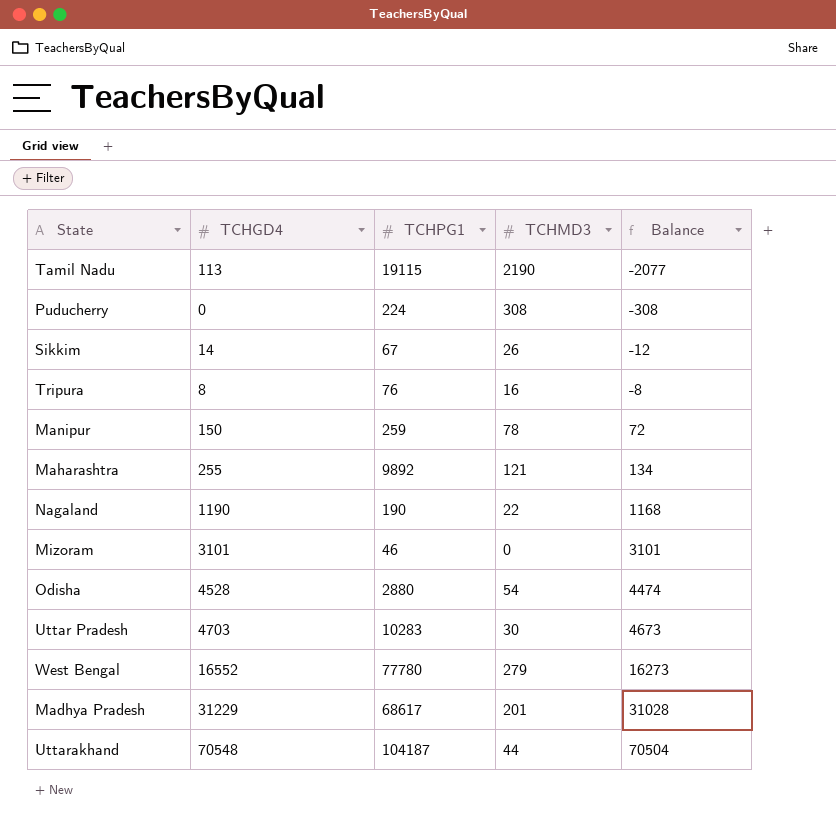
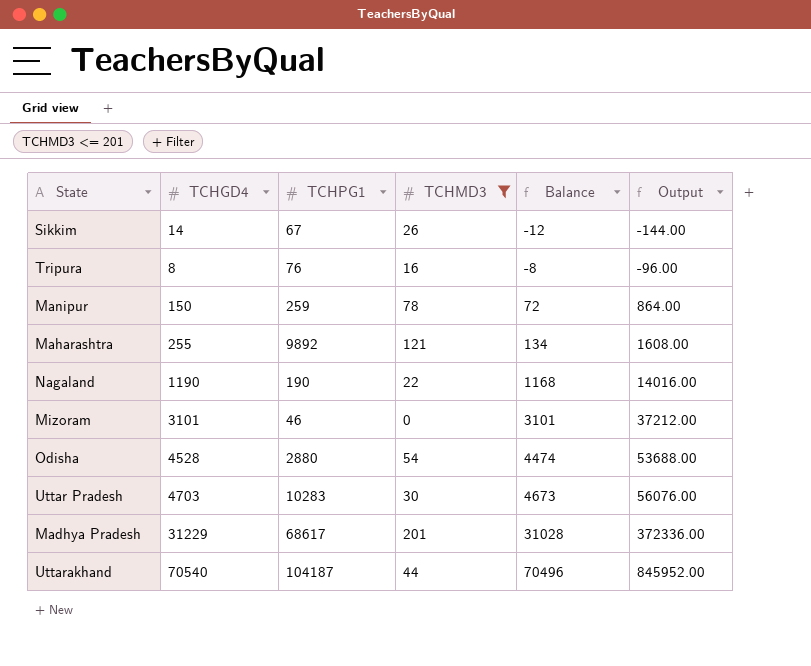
filter: none -> TCHMD3 <= 201
column Output | formula: none -> [Balance] * 12
Uttarakhand | TCHGD4: 70548 -> 70540
Uttarakhand | Balance: 70504 -> 70496

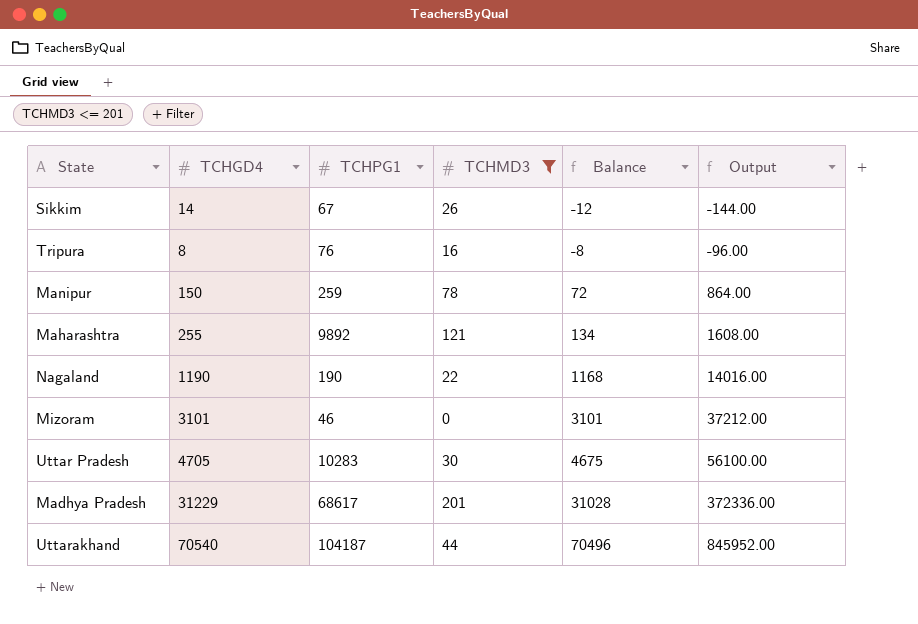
row Odisha: 4528 | 2880 | 54 | 4474 | 53688.00 -> none
Uttar Pradesh | TCHGD4: 4703 -> 4705
Uttar Pradesh | Balance: 4673 -> 4675
Uttar Pradesh | Output: 56076.00 -> 56100.00

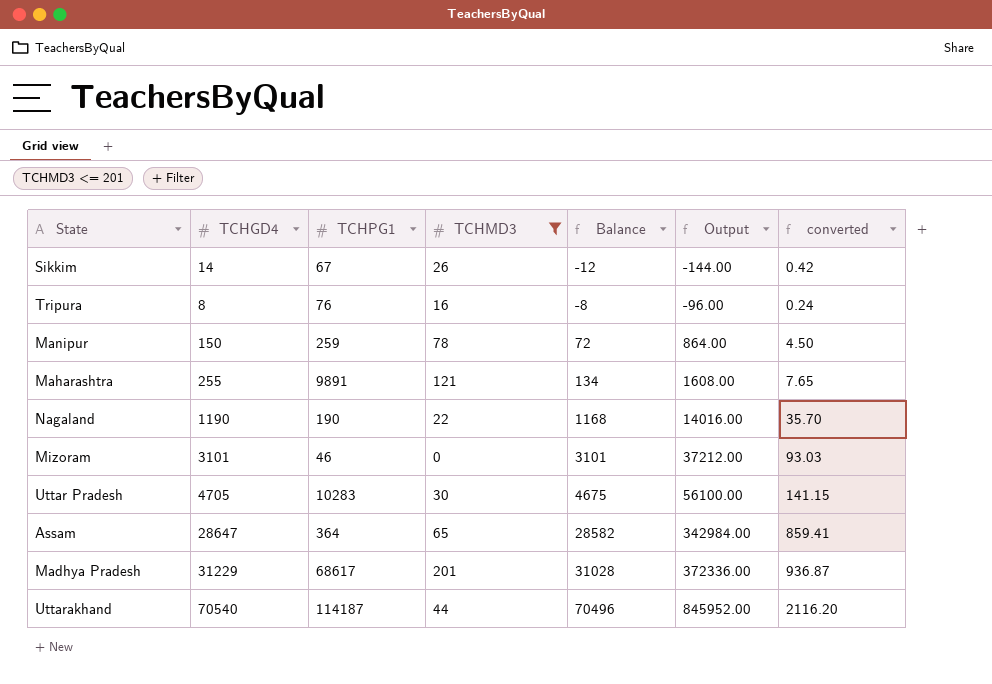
column converted | formula: none -> [TCHGD4] * 0.03
Maharashtra | TCHPG1: 9892 -> 9891
row Assam: none -> 28647 | 364 | 65 | 28582 | 342984.00 | 859.41
Uttarakhand | TCHPG1: 104187 -> 114187

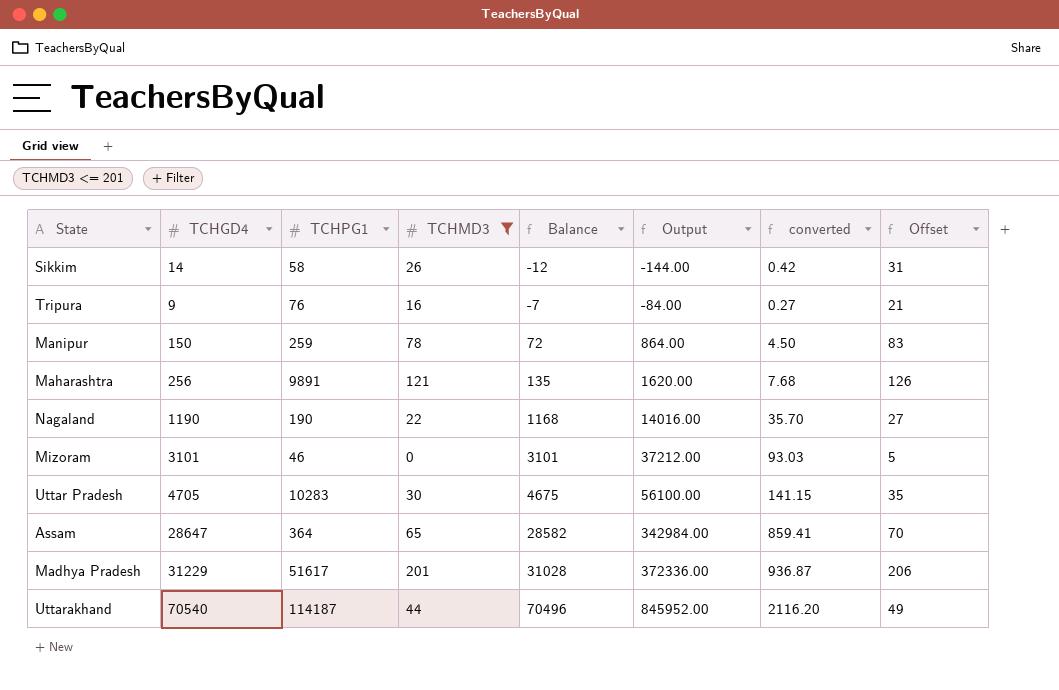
column Offset | formula: none -> [TCHMD3] + 5
Sikkim | TCHPG1: 67 -> 58
Tripura | TCHGD4: 8 -> 9
Tripura | Balance: -8 -> -7
Tripura | Output: -96.00 -> -84.00
Tripura | converted: 0.24 -> 0.27
Maharashtra | TCHGD4: 255 -> 256
Maharashtra | Balance: 134 -> 135
Maharashtra | Output: 1608.00 -> 1620.00
Maharashtra | converted: 7.65 -> 7.68
Madhya Pradesh | TCHPG1: 68617 -> 51617

